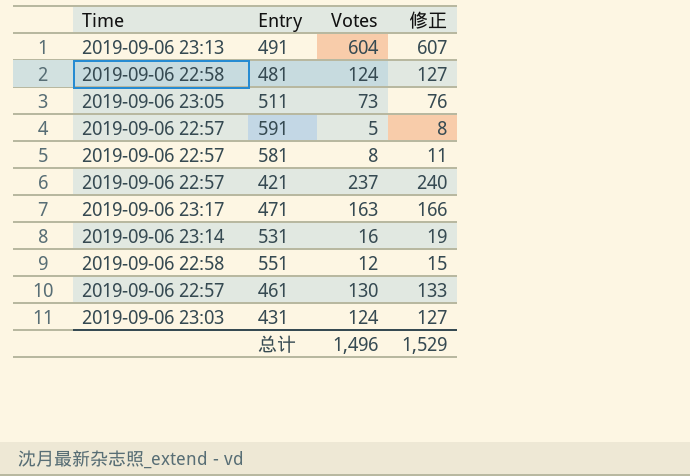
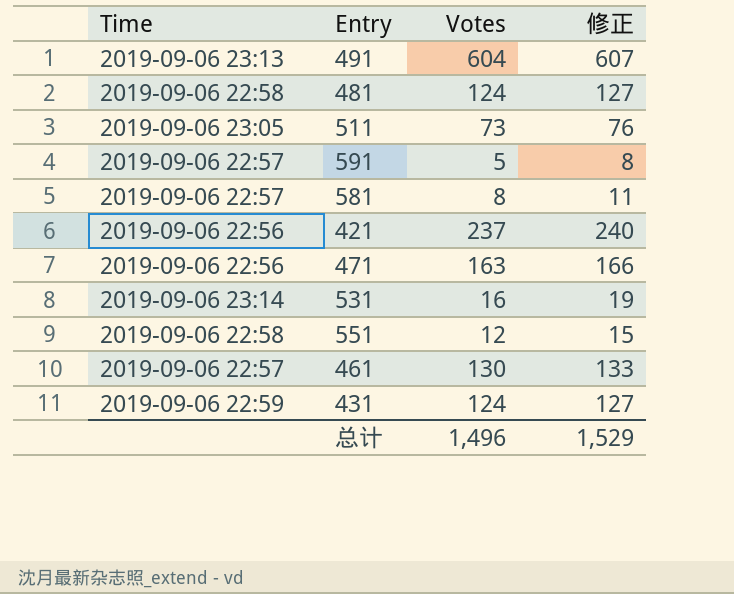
421 | Time: 2019-09-06 22:57 -> 2019-09-06 22:56
471 | Time: 2019-09-06 23:17 -> 2019-09-06 22:56
431 | Time: 2019-09-06 23:03 -> 2019-09-06 22:59

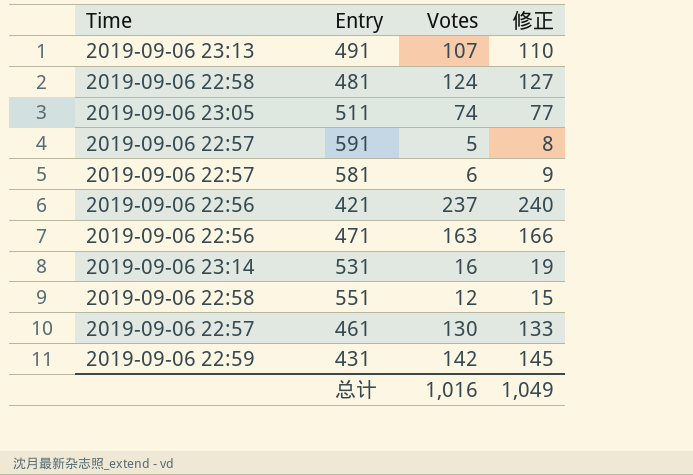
491 | Votes: 604 -> 107
491 | 修正: 607 -> 110
511 | Votes: 73 -> 74
511 | 修正: 76 -> 77
581 | Votes: 8 -> 6
581 | 修正: 11 -> 9
431 | Votes: 124 -> 142
431 | 修正: 127 -> 145
总计 | Votes: 1,496 -> 1,016
总计 | 修正: 1,529 -> 1,049

